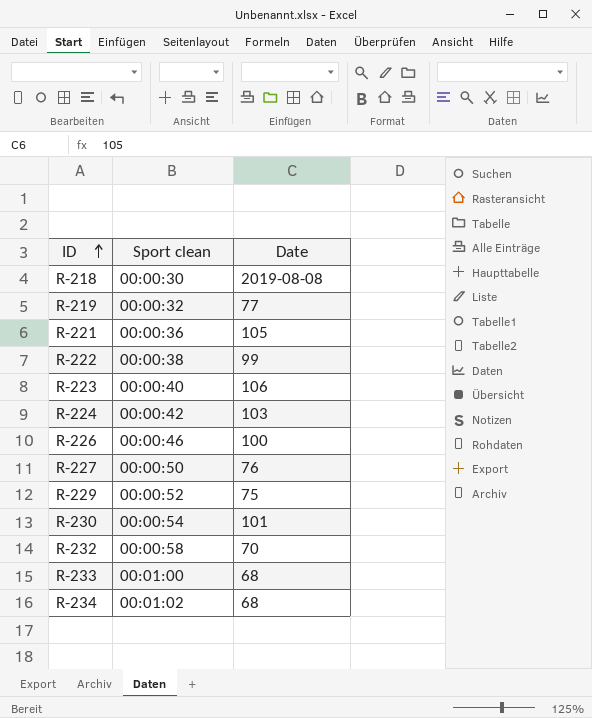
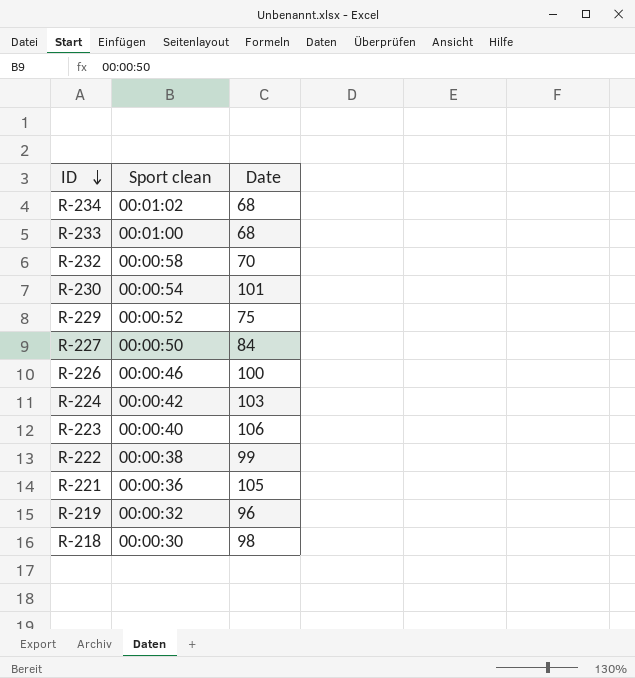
row order: ID ascending -> ID descending
R-227 | Date: 76 -> 84
R-219 | Date: 77 -> 96
R-218 | Date: 2019-08-08 -> 98

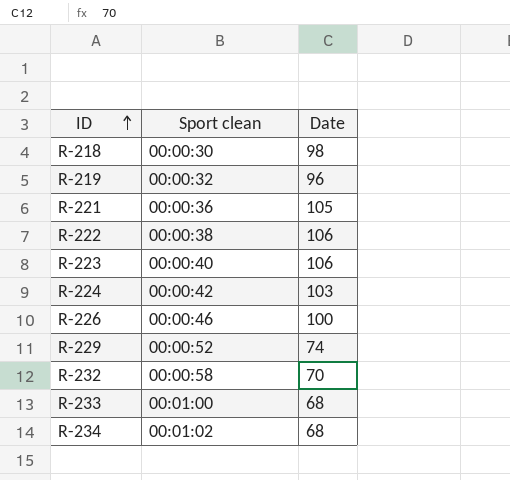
row order: ID descending -> ID ascending
row R-230: 00:00:54 | 101 -> none
row R-227: 00:00:50 | 84 -> none
R-222 | Date: 99 -> 106
R-229 | Date: 75 -> 74

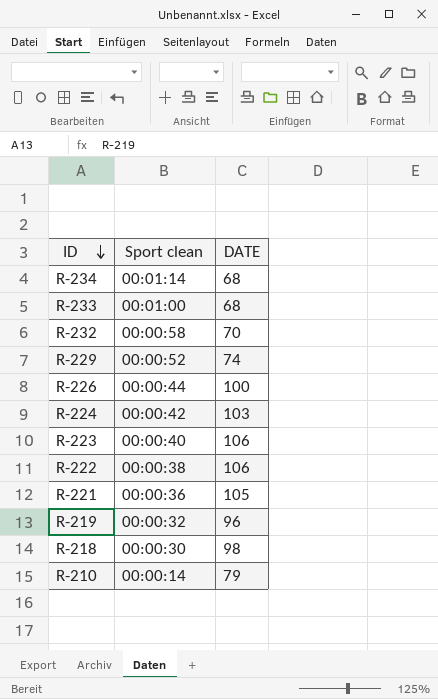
row order: ID ascending -> ID descending
column name: Date -> DATE
R-234 | Sport clean: 00:01:02 -> 00:01:14
R-226 | Sport clean: 00:00:46 -> 00:00:44
row R-210: none -> 00:00:14 | 79

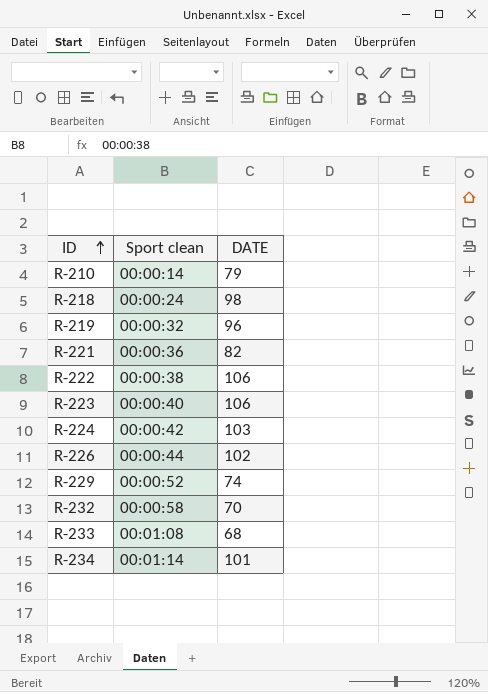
row order: ID descending -> ID ascending
R-218 | Sport clean: 00:00:30 -> 00:00:24
R-221 | DATE: 105 -> 82
R-226 | DATE: 100 -> 102
R-233 | Sport clean: 00:01:00 -> 00:01:08
R-234 | DATE: 68 -> 101

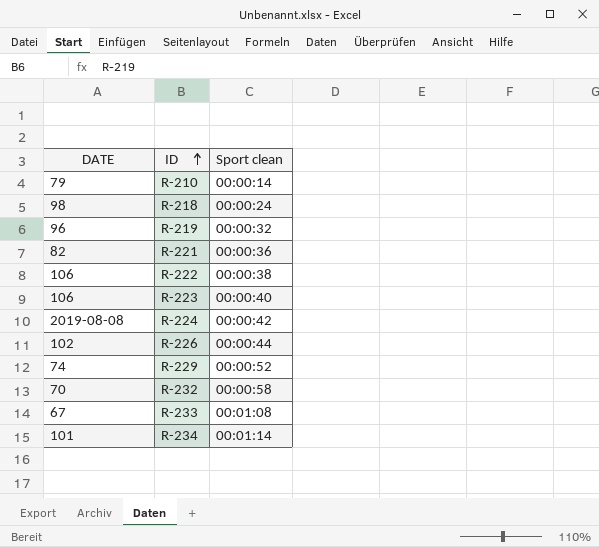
column DATE | position: 3 -> 1
R-224 | DATE: 103 -> 2019-08-08
R-233 | DATE: 68 -> 67

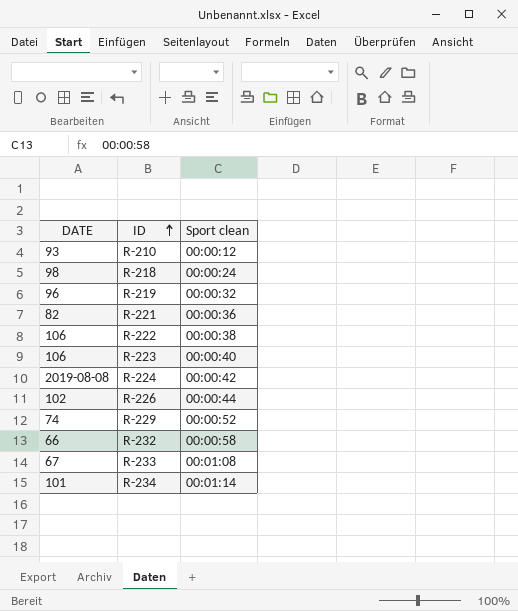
R-210 | DATE: 79 -> 93
R-210 | Sport clean: 00:00:14 -> 00:00:12
R-232 | DATE: 70 -> 66

